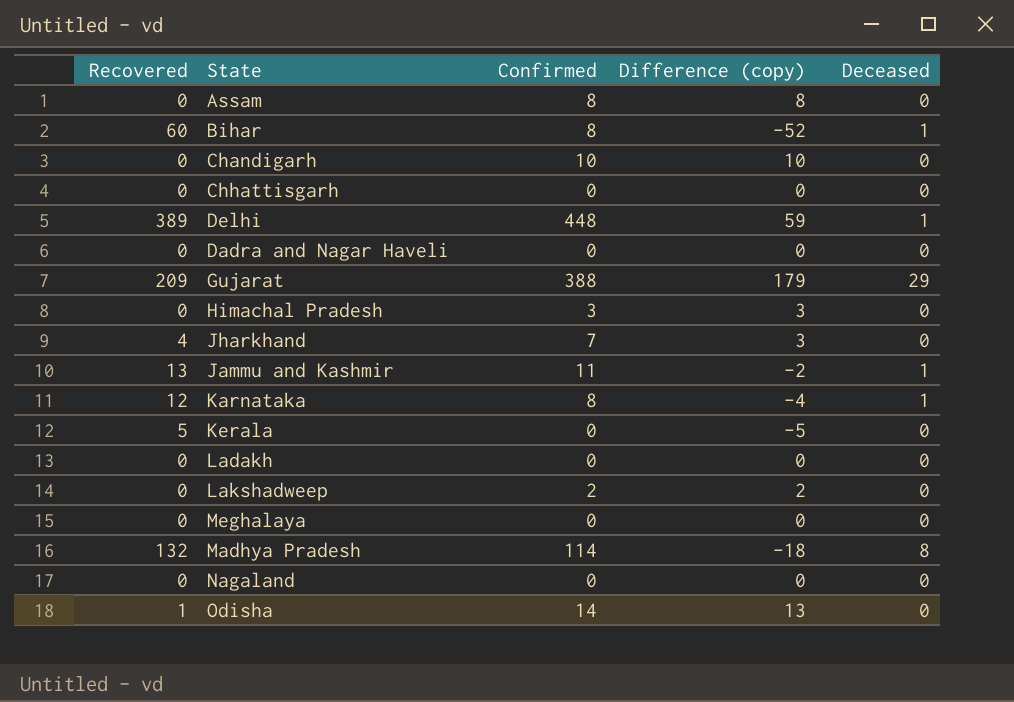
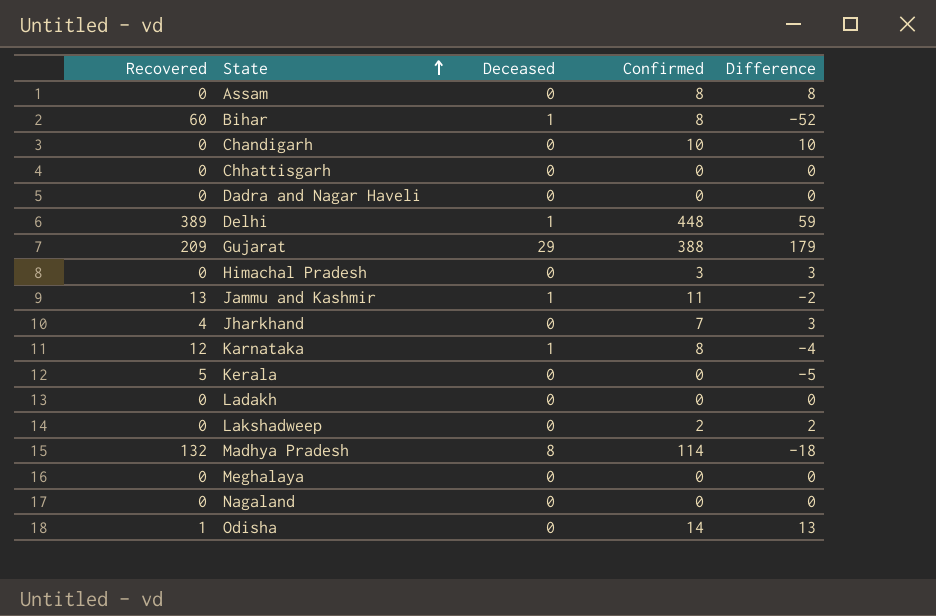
row order: none -> State ascending
column Deceased | position: 5 -> 3
column name: Difference (copy) -> Difference

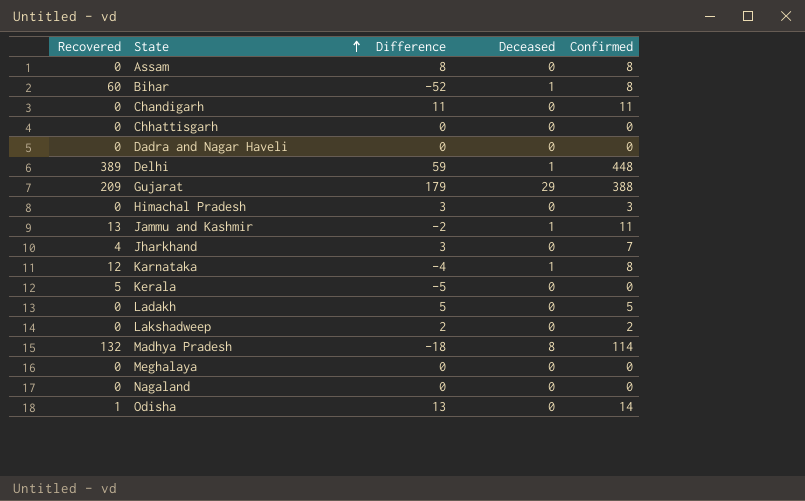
column Difference | position: 5 -> 3
Chandigarh | Difference: 10 -> 11
Chandigarh | Confirmed: 10 -> 11
Ladakh | Difference: 0 -> 5
Ladakh | Confirmed: 0 -> 5

